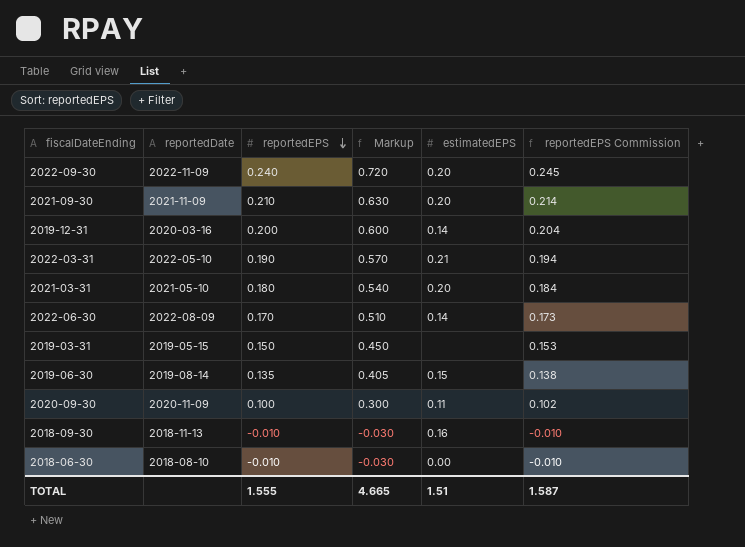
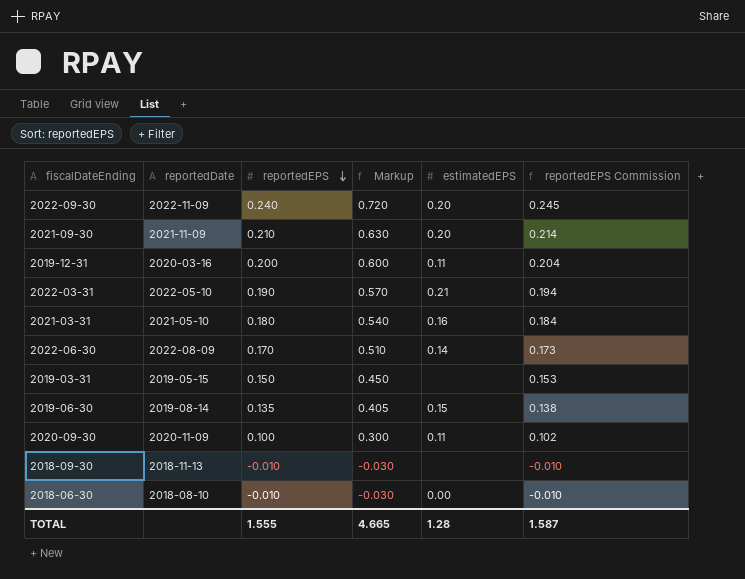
2019-12-31 | estimatedEPS: 0.14 -> 0.11
2021-03-31 | estimatedEPS: 0.20 -> 0.16
2018-09-30 | estimatedEPS: 0.16 -> none
TOTAL | estimatedEPS: 1.51 -> 1.28

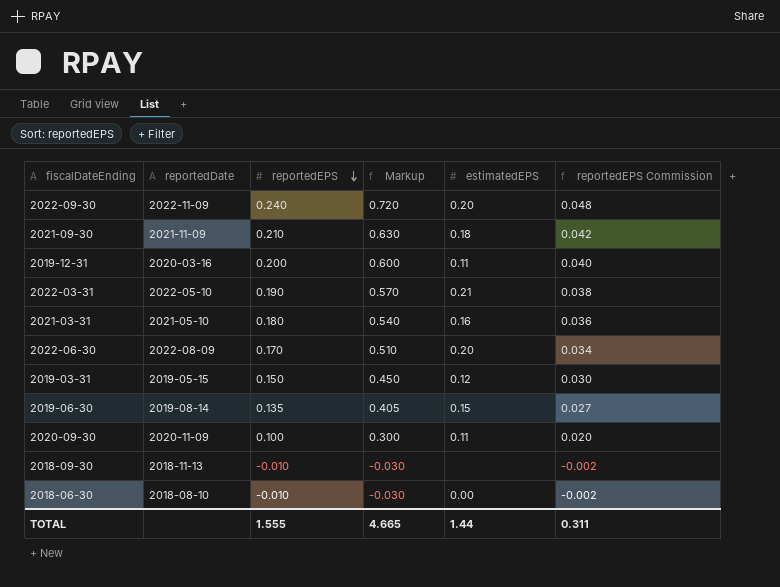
column reportedEPS Commission | formula: [reportedEPS] * 1.02 -> [reportedEPS] * 0.2
2021-09-30 | estimatedEPS: 0.20 -> 0.18
2022-06-30 | estimatedEPS: 0.14 -> 0.20
2019-03-31 | estimatedEPS: none -> 0.12
TOTAL | estimatedEPS: 1.28 -> 1.44
TOTAL | reportedEPS Commission: 1.587 -> 0.311

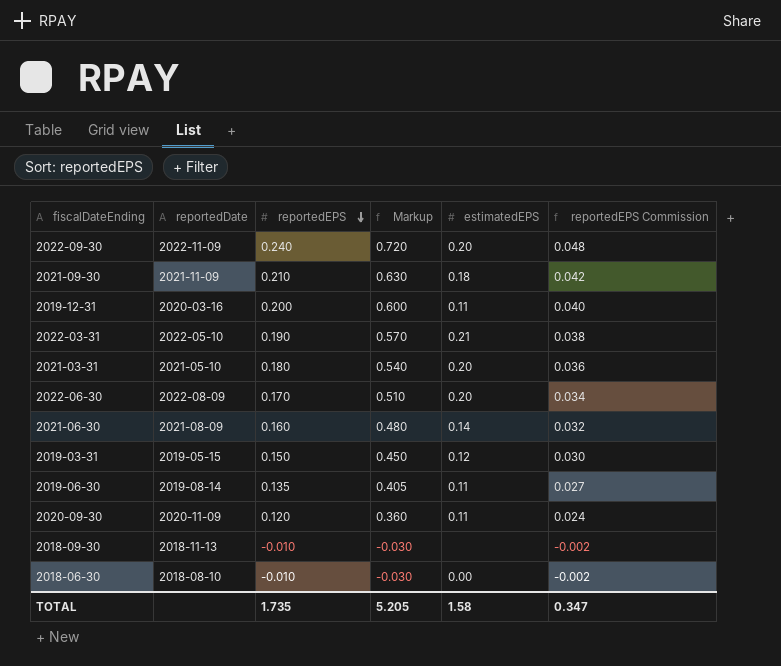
2021-03-31 | estimatedEPS: 0.16 -> 0.20
row 2021-06-30: none -> 2021-08-09 | 0.160 | 0.480 | 0.14 | 0.032
2019-06-30 | estimatedEPS: 0.15 -> 0.11
2020-09-30 | reportedEPS: 0.100 -> 0.120
2020-09-30 | Markup: 0.300 -> 0.360
2020-09-30 | reportedEPS Commission: 0.020 -> 0.024
TOTAL | reportedEPS: 1.555 -> 1.735
TOTAL | Markup: 4.665 -> 5.205
TOTAL | estimatedEPS: 1.44 -> 1.58
TOTAL | reportedEPS Commission: 0.311 -> 0.347

